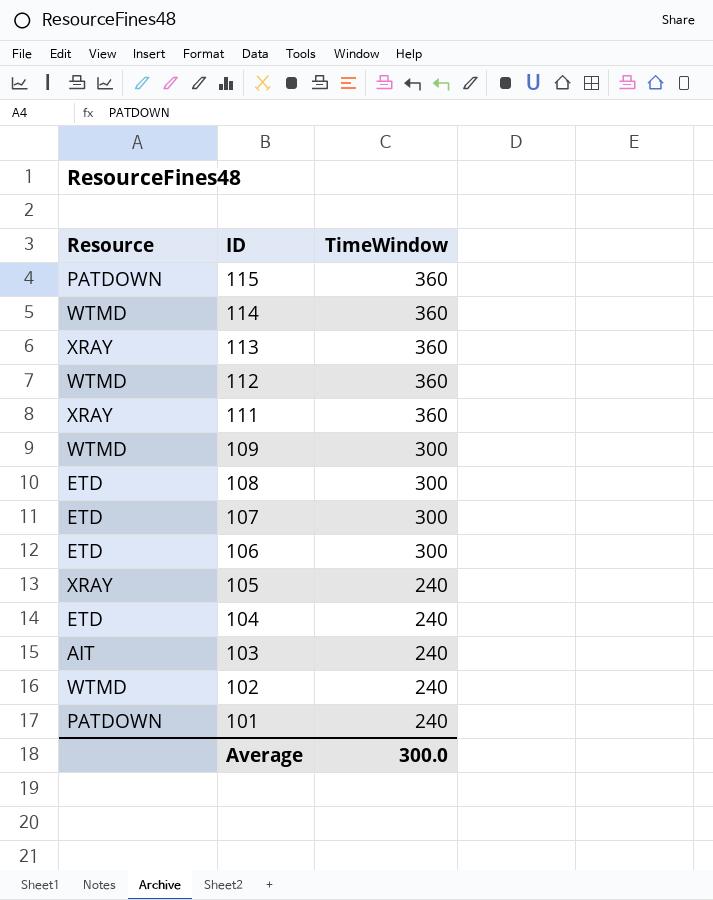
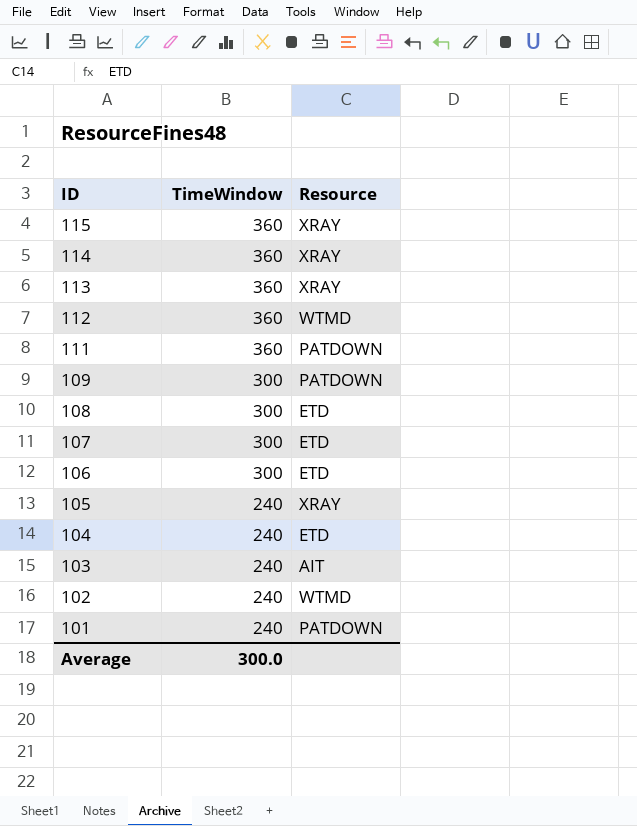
column Resource | position: 1 -> 3
115 | Resource: PATDOWN -> XRAY
114 | Resource: WTMD -> XRAY
111 | Resource: XRAY -> PATDOWN
109 | Resource: WTMD -> PATDOWN

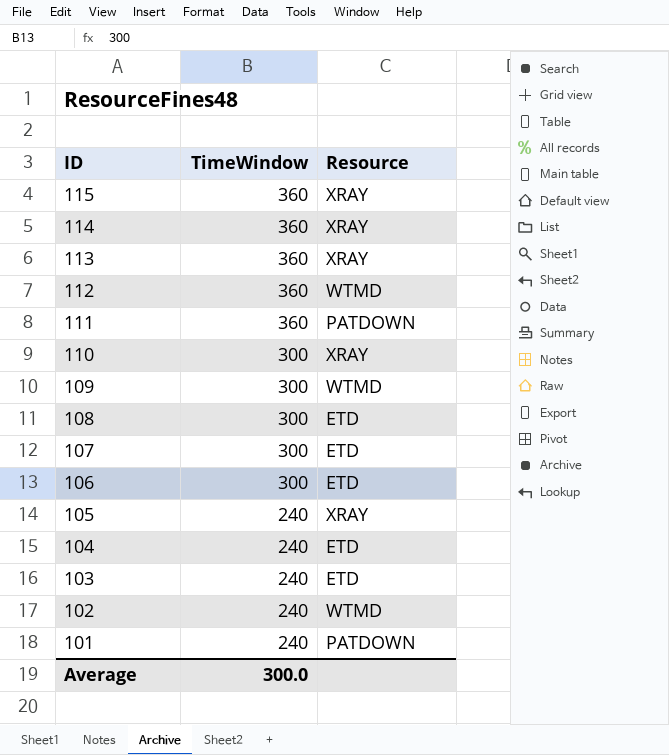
row 110: none -> 300 | XRAY
109 | Resource: PATDOWN -> WTMD
103 | Resource: AIT -> ETD

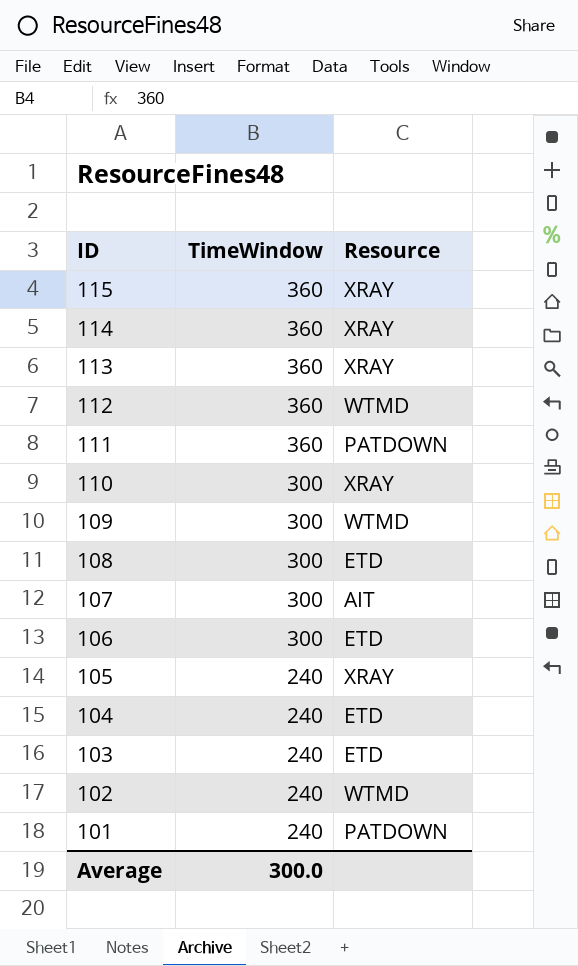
107 | Resource: ETD -> AIT

